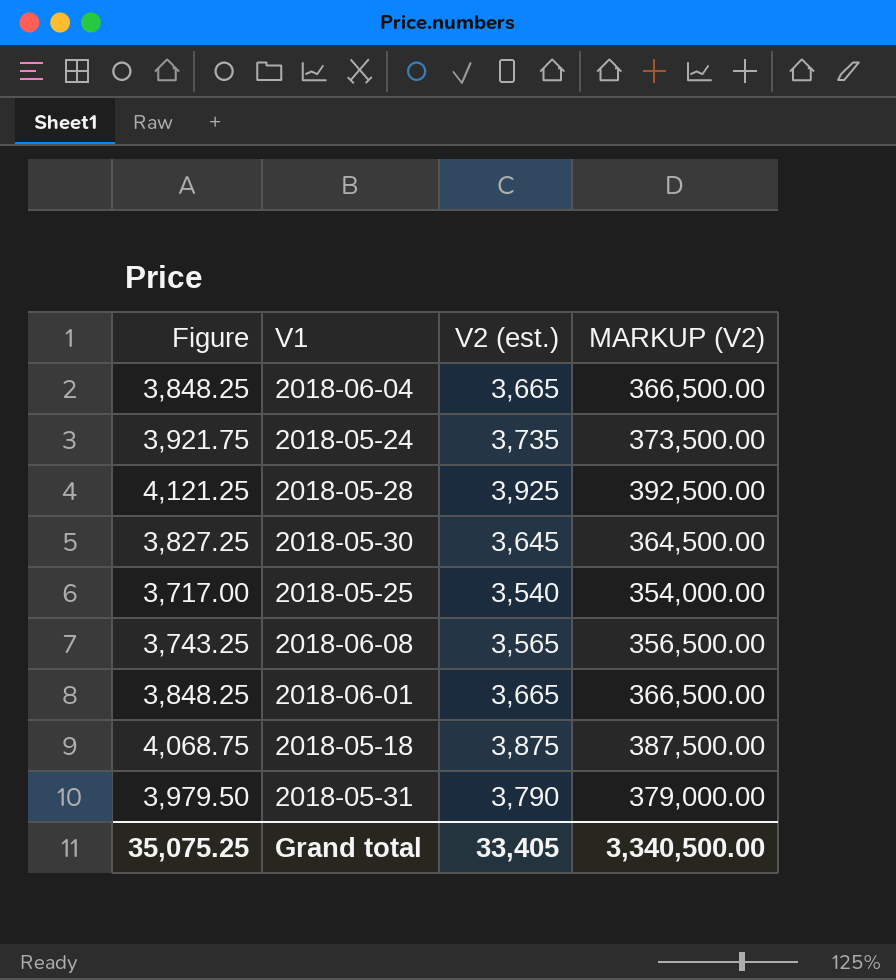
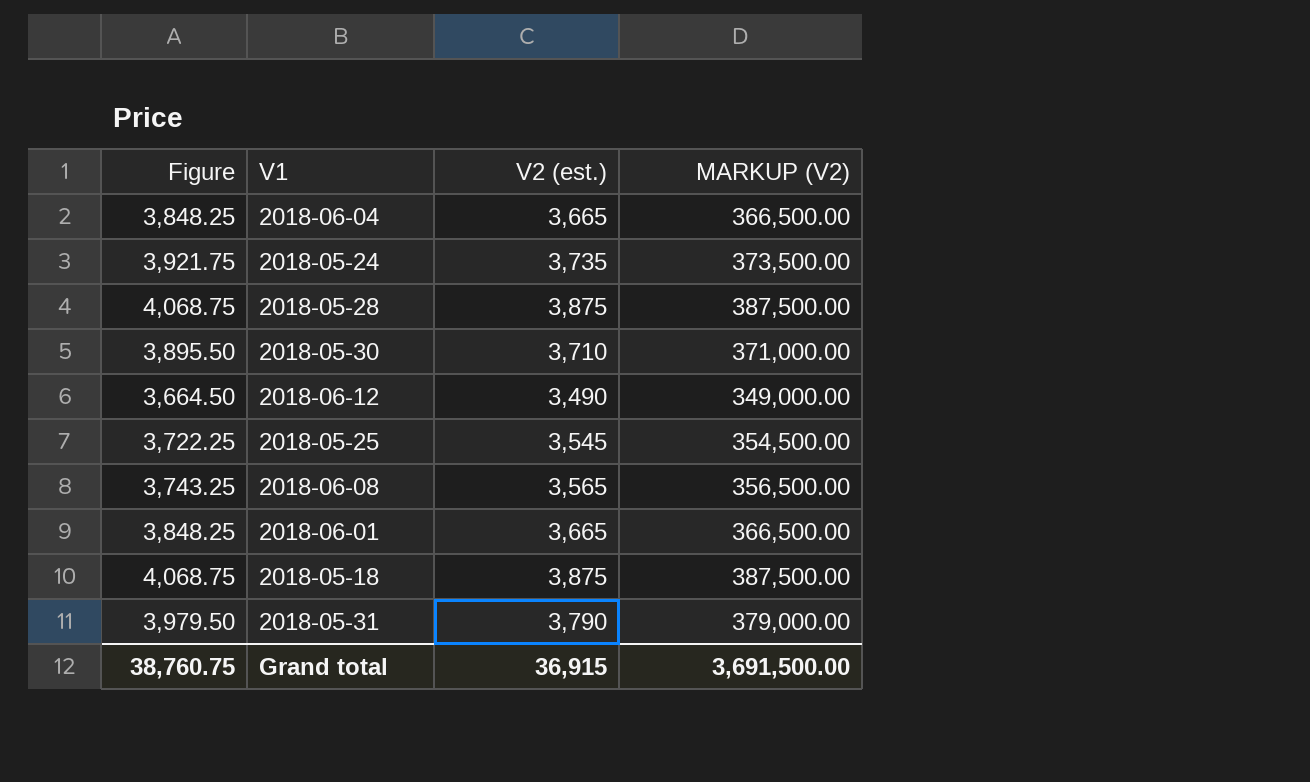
2018-05-28 | Figure: 4,121.25 -> 4,068.75
2018-05-28 | V2 (est.): 3,925 -> 3,875
2018-05-28 | MARKUP (V2): 392,500.00 -> 387,500.00
2018-05-30 | Figure: 3,827.25 -> 3,895.50
2018-05-30 | V2 (est.): 3,645 -> 3,710
2018-05-30 | MARKUP (V2): 364,500.00 -> 371,000.00
row 2018-06-12: none -> 3,664.50 | 3,490 | 349,000.00
2018-05-25 | Figure: 3,717.00 -> 3,722.25
2018-05-25 | V2 (est.): 3,540 -> 3,545
2018-05-25 | MARKUP (V2): 354,000.00 -> 354,500.00
Grand total | Figure: 35,075.25 -> 38,760.75
Grand total | V2 (est.): 33,405 -> 36,915
Grand total | MARKUP (V2): 3,340,500.00 -> 3,691,500.00

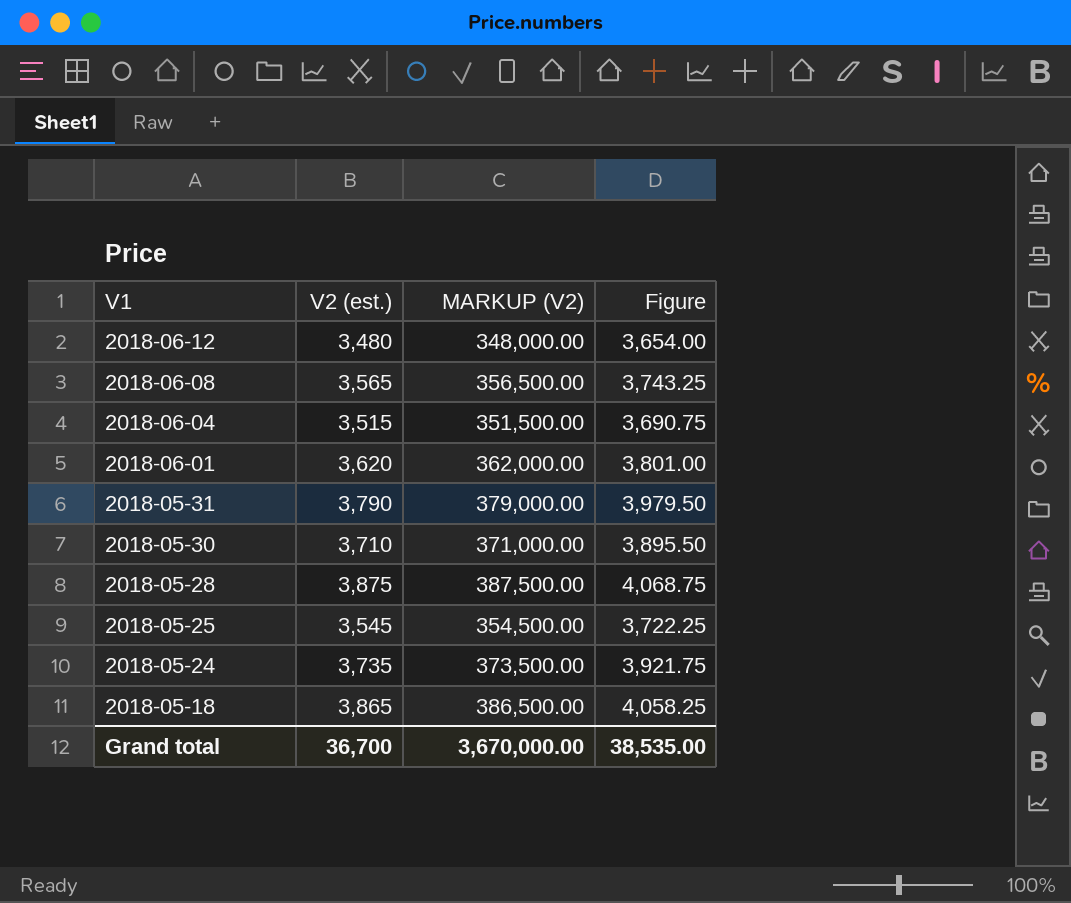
row order: none -> V1 descending
column Figure | position: 1 -> 4
2018-06-12 | V2 (est.): 3,490 -> 3,480
2018-06-12 | MARKUP (V2): 349,000.00 -> 348,000.00
2018-06-12 | Figure: 3,664.50 -> 3,654.00
2018-06-04 | V2 (est.): 3,665 -> 3,515
2018-06-04 | MARKUP (V2): 366,500.00 -> 351,500.00
2018-06-04 | Figure: 3,848.25 -> 3,690.75
2018-06-01 | V2 (est.): 3,665 -> 3,620
2018-06-01 | MARKUP (V2): 366,500.00 -> 362,000.00
2018-06-01 | Figure: 3,848.25 -> 3,801.00
2018-05-18 | V2 (est.): 3,875 -> 3,865
2018-05-18 | MARKUP (V2): 387,500.00 -> 386,500.00
2018-05-18 | Figure: 4,068.75 -> 4,058.25
Grand total | V2 (est.): 36,915 -> 36,700
Grand total | MARKUP (V2): 3,691,500.00 -> 3,670,000.00
Grand total | Figure: 38,760.75 -> 38,535.00

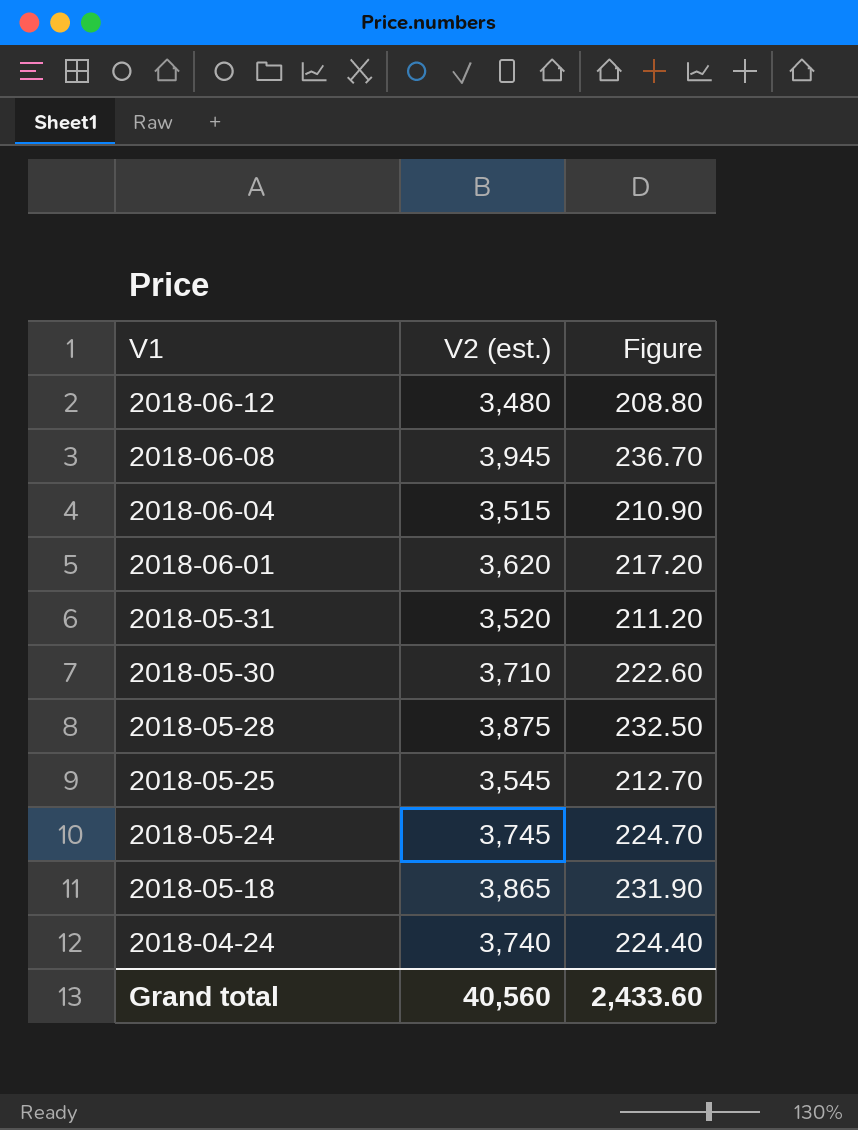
column MARKUP (V2) | formula: [V2 (est.)] * 100 -> none
column Figure | formula: [V2 (est.)] * 1.05 -> [V2 (est.)] * 0.06
2018-06-08 | V2 (est.): 3,565 -> 3,945
2018-05-31 | V2 (est.): 3,790 -> 3,520
2018-05-24 | V2 (est.): 3,735 -> 3,745
row 2018-04-24: none -> 3,740 | 224.40
Grand total | V2 (est.): 36,700 -> 40,560
Grand total | Figure: 38,535.00 -> 2,433.60

